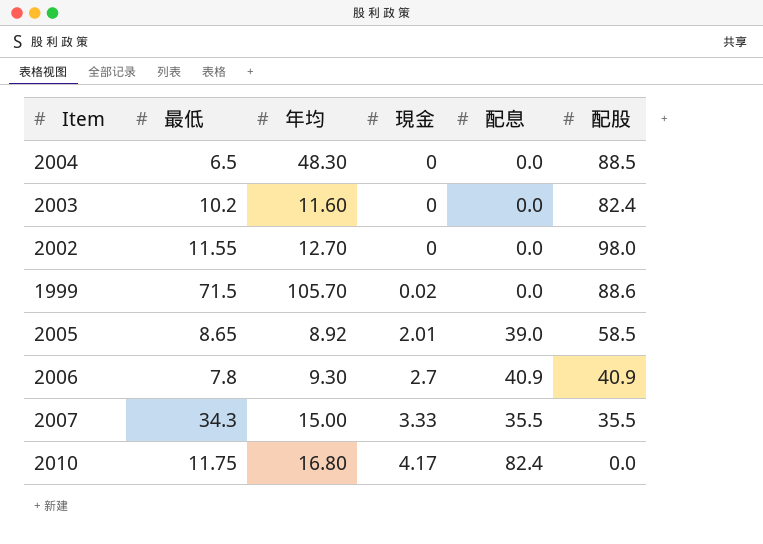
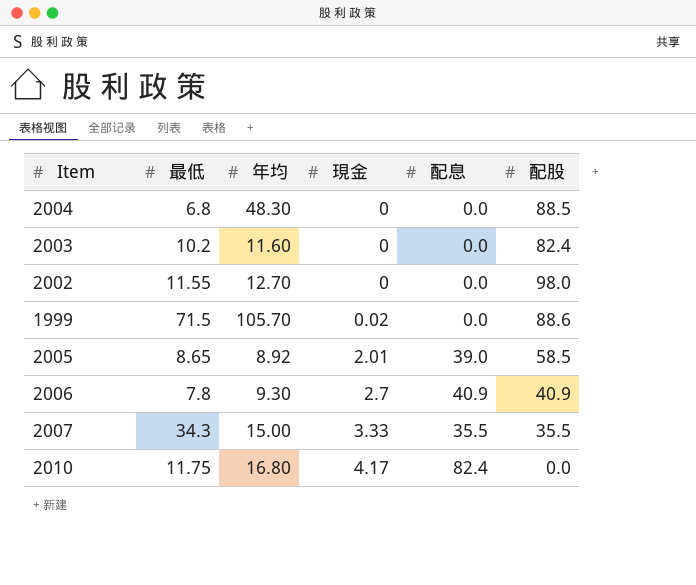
2004 | 最低: 6.5 -> 6.8

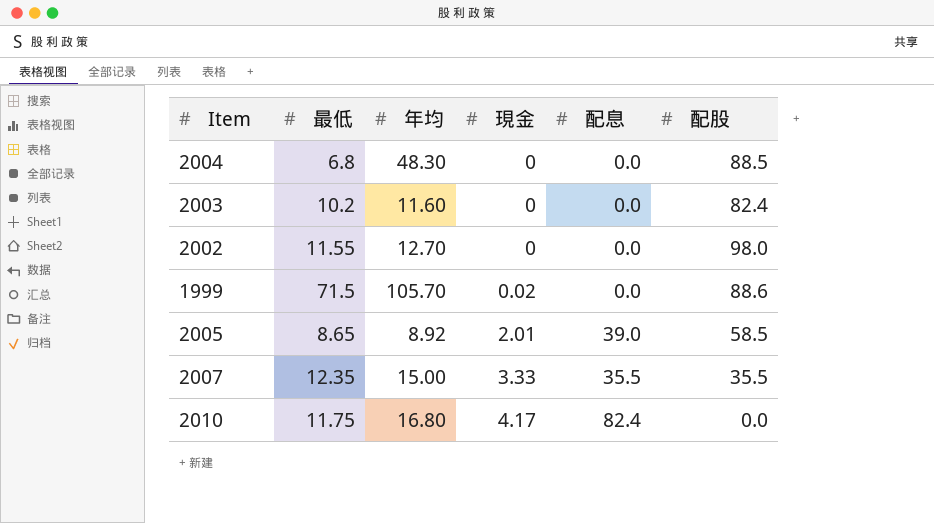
row 2006: 7.8 | 9.30 | 2.7 | 40.9 | 40.9 -> none
2007 | 最低: 34.3 -> 12.35

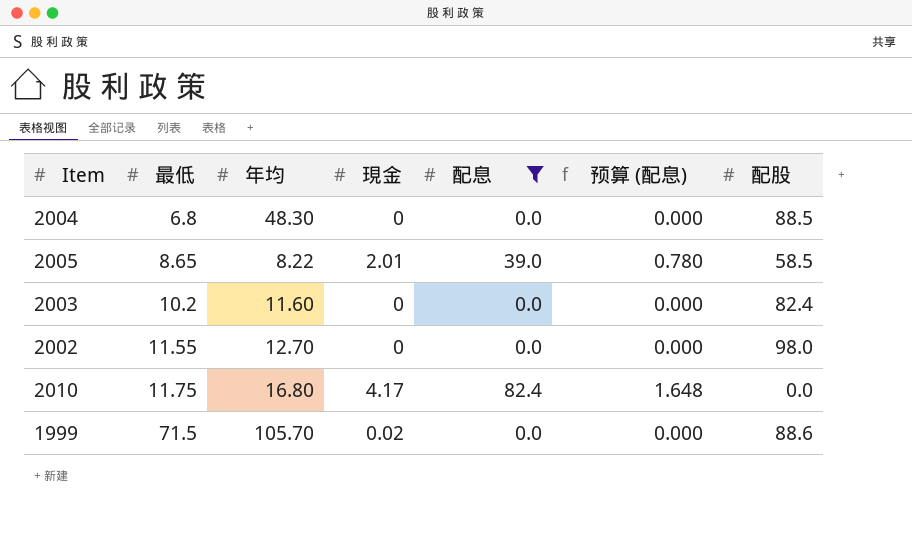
filter: none -> 配息 != 35.5
row order: 現金 ascending -> 最低 ascending
column 预算 (配息) | formula: none -> [配息] * 0.02
2005 | 年均: 8.92 -> 8.22

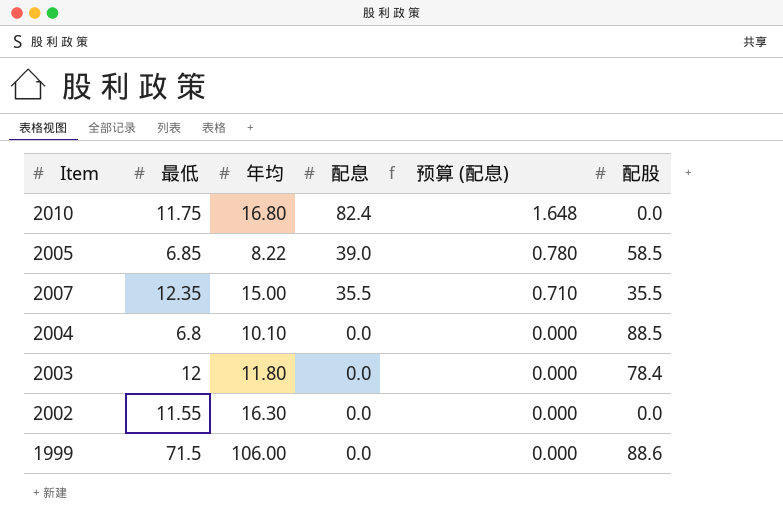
filter: 配息 != 35.5 -> none
row order: 最低 ascending -> 配息 descending
column 現金 | position: 4 -> none
2005 | 最低: 8.65 -> 6.85
2004 | 年均: 48.30 -> 10.10
2003 | 最低: 10.2 -> 12
2003 | 年均: 11.60 -> 11.80
2003 | 配股: 82.4 -> 78.4
2002 | 年均: 12.70 -> 16.30
2002 | 配股: 98.0 -> 0.0
1999 | 年均: 105.70 -> 106.00

